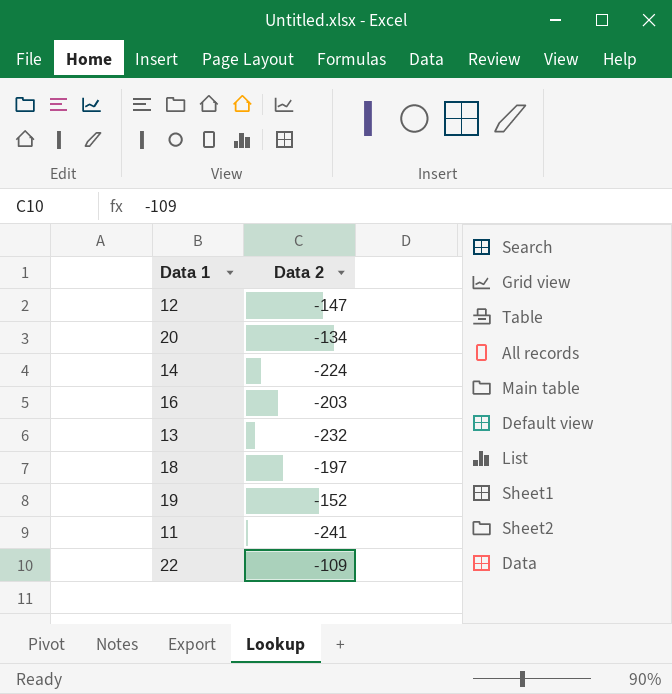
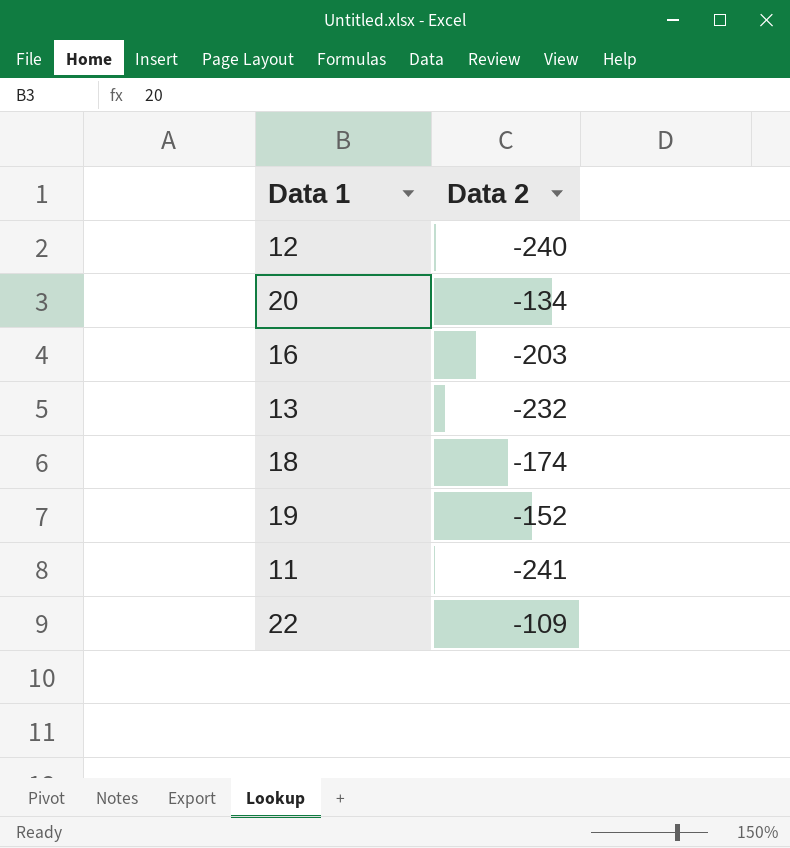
row 14: -224 -> none
12 | Data 2: -147 -> -240
18 | Data 2: -197 -> -174

